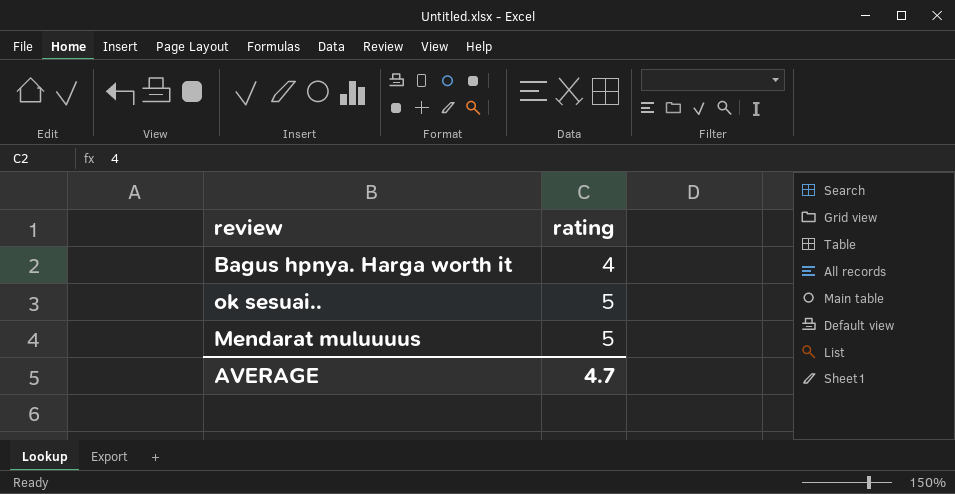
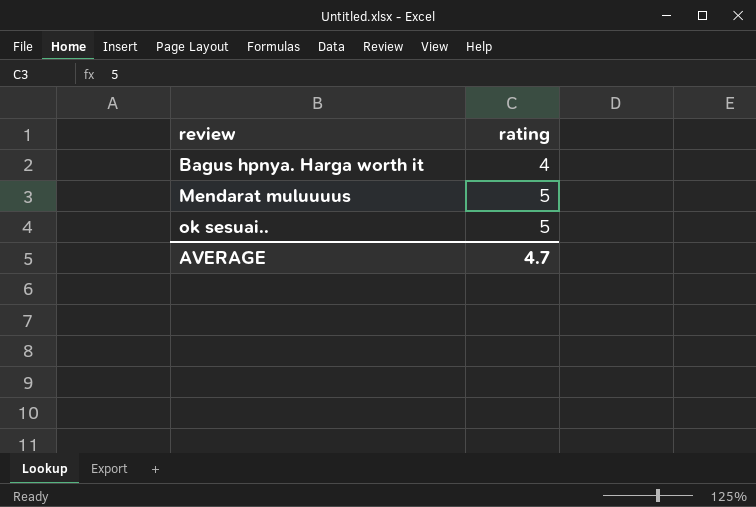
row order: rating ascending -> review ascending

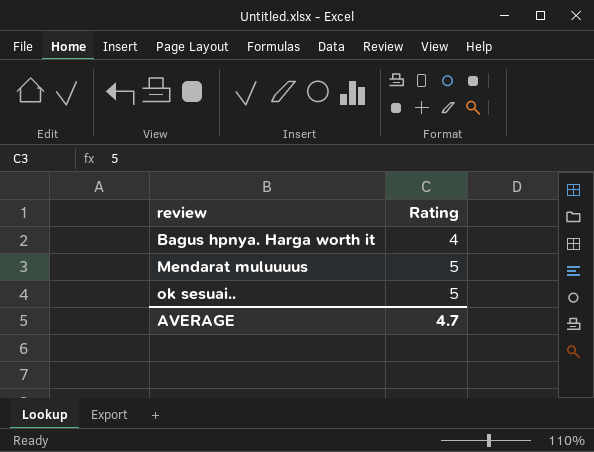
column name: rating -> Rating

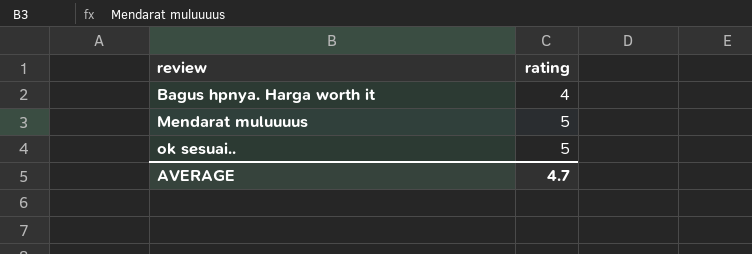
column name: Rating -> rating

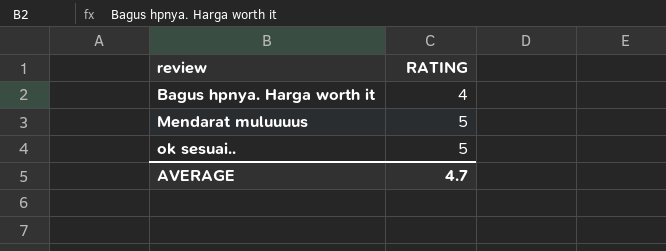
column name: rating -> RATING

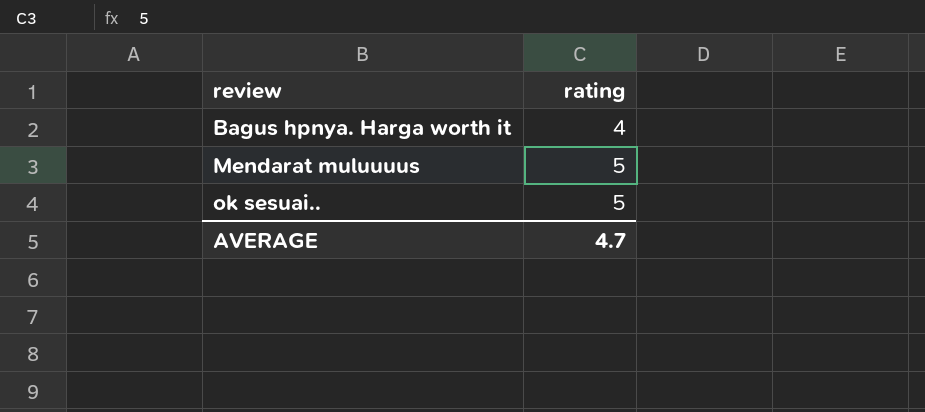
column name: RATING -> rating

